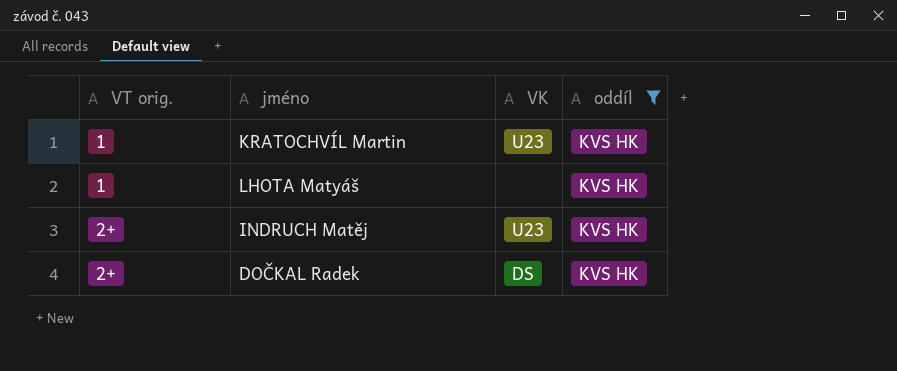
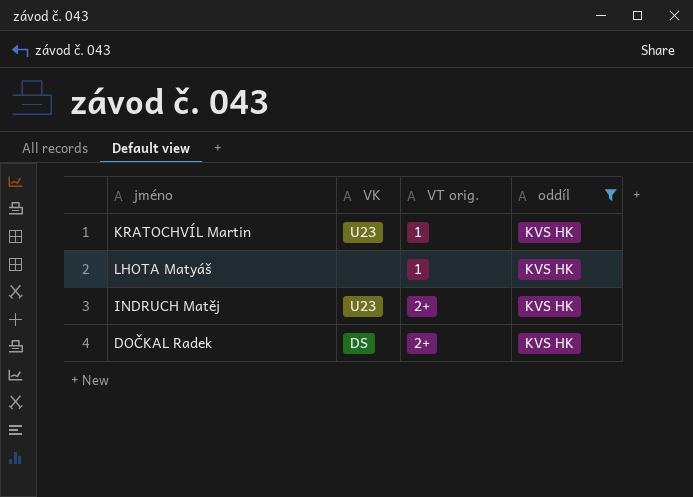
column VT orig. | position: 1 -> 3

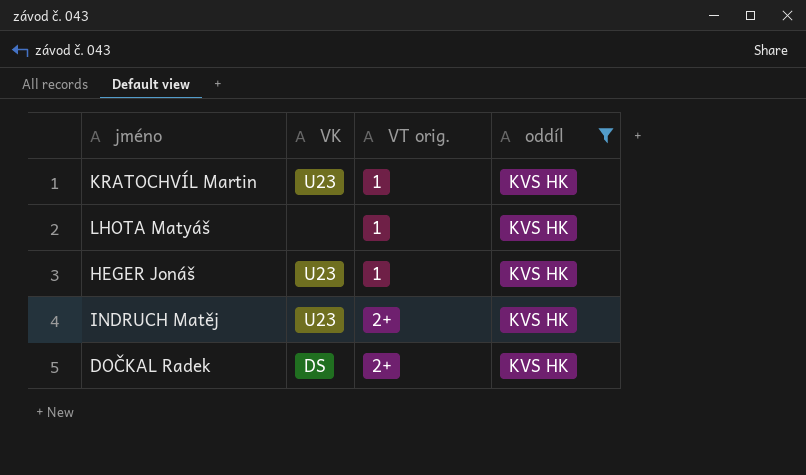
row HEGER Jonáš: none -> U23 | 1 | KVS HK

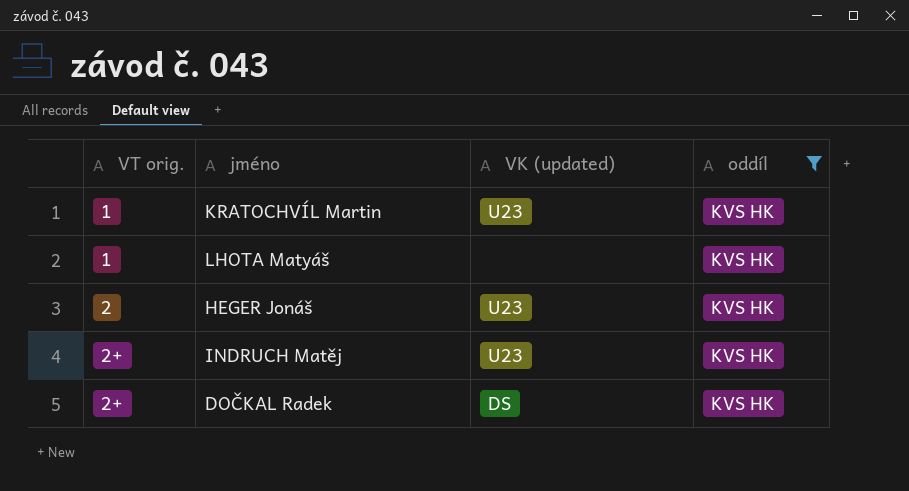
column VT orig. | position: 3 -> 1
column name: VK -> VK (updated)
HEGER Jonáš | VT orig.: 1 -> 2

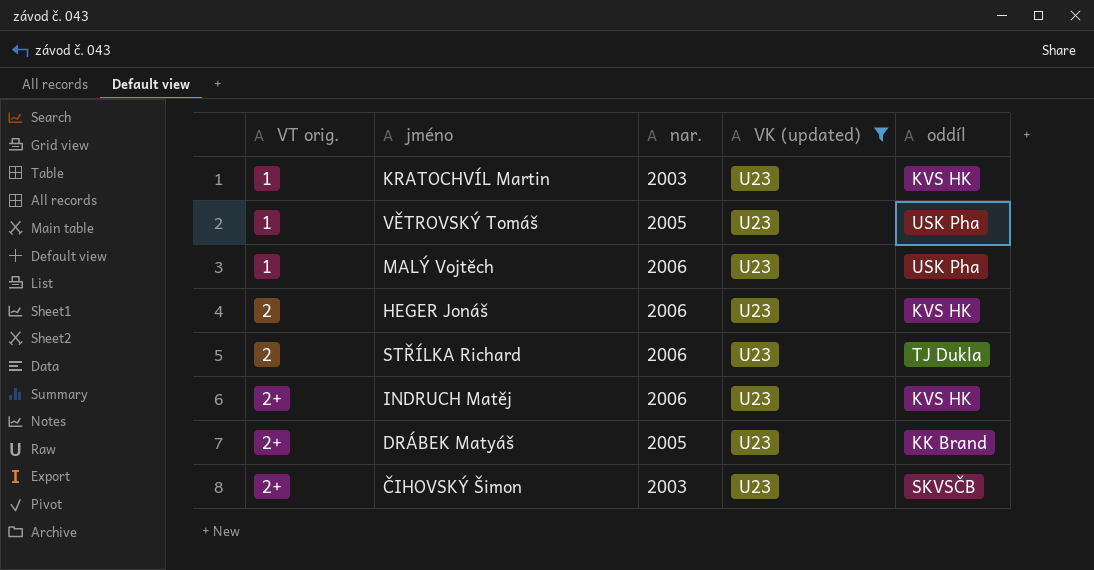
filter: oddíl = KVS HK -> VK (updated) = U23
column nar. | position: none -> 3

